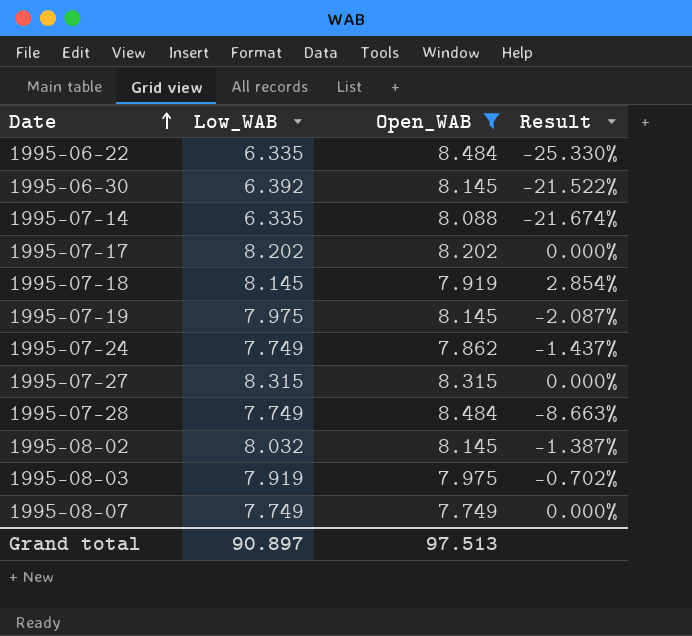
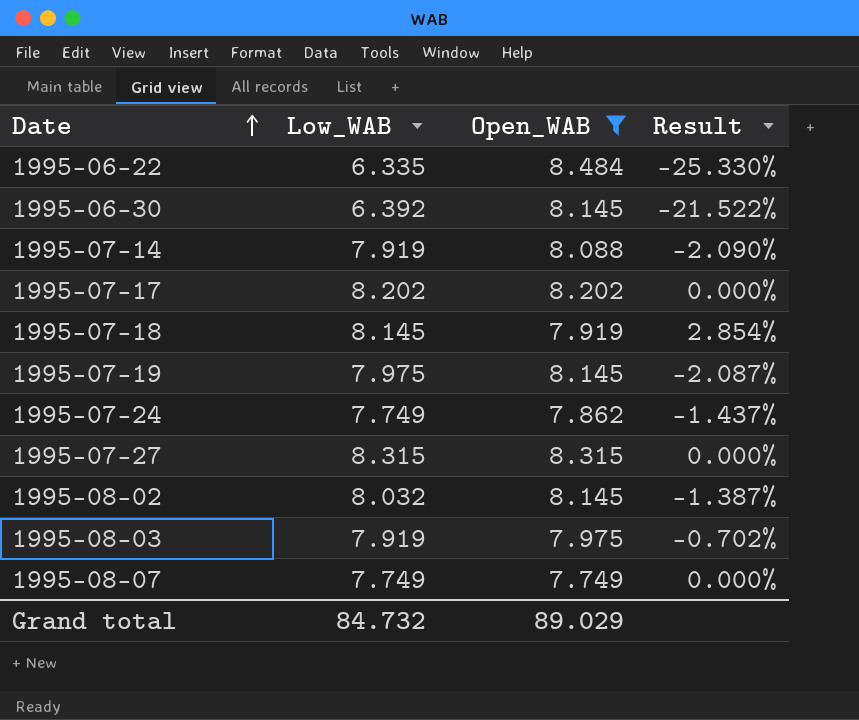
row 1995-07-28: 7.749 | 8.484 | -8.663% -> none
1995-07-14 | Low_WAB: 6.335 -> 7.919
1995-07-14 | Result: -21.674% -> -2.090%
Grand total | Low_WAB: 90.897 -> 84.732
Grand total | Open_WAB: 97.513 -> 89.029

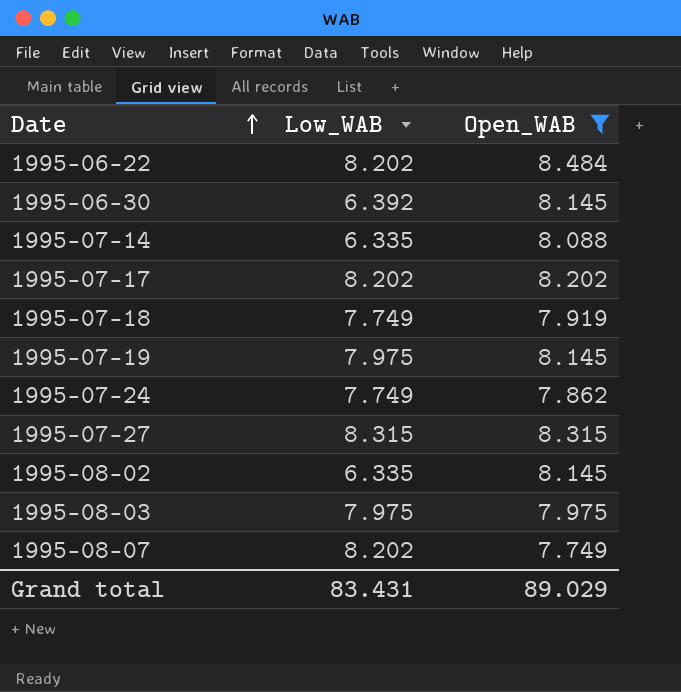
column Result | formula: ([Low_WAB] - [Open_WAB]) / [Open_WAB] -> none
1995-06-22 | Low_WAB: 6.335 -> 8.202
1995-07-14 | Low_WAB: 7.919 -> 6.335
1995-07-18 | Low_WAB: 8.145 -> 7.749
1995-08-02 | Low_WAB: 8.032 -> 6.335
1995-08-03 | Low_WAB: 7.919 -> 7.975
1995-08-07 | Low_WAB: 7.749 -> 8.202
Grand total | Low_WAB: 84.732 -> 83.431

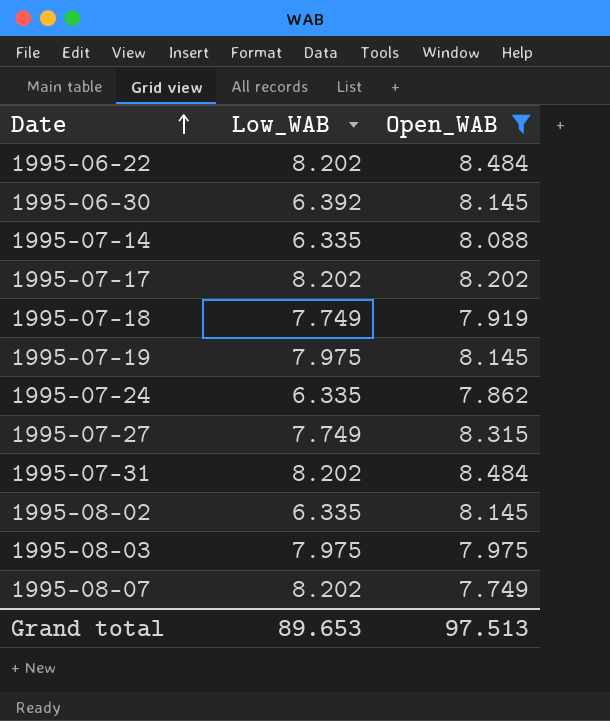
1995-07-24 | Low_WAB: 7.749 -> 6.335
1995-07-27 | Low_WAB: 8.315 -> 7.749
row 1995-07-31: none -> 8.202 | 8.484
Grand total | Low_WAB: 83.431 -> 89.653
Grand total | Open_WAB: 89.029 -> 97.513

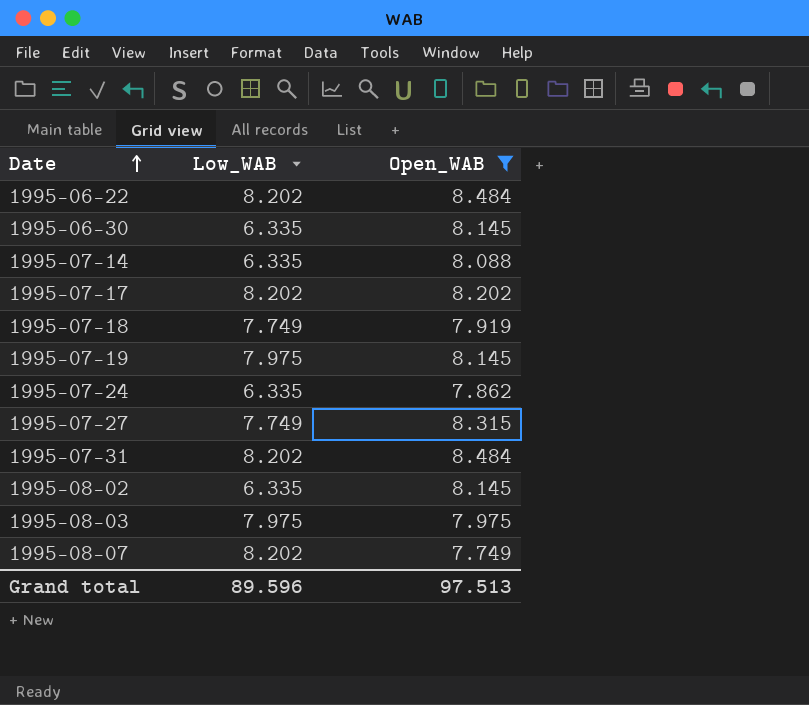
1995-06-30 | Low_WAB: 6.392 -> 6.335
Grand total | Low_WAB: 89.653 -> 89.596

